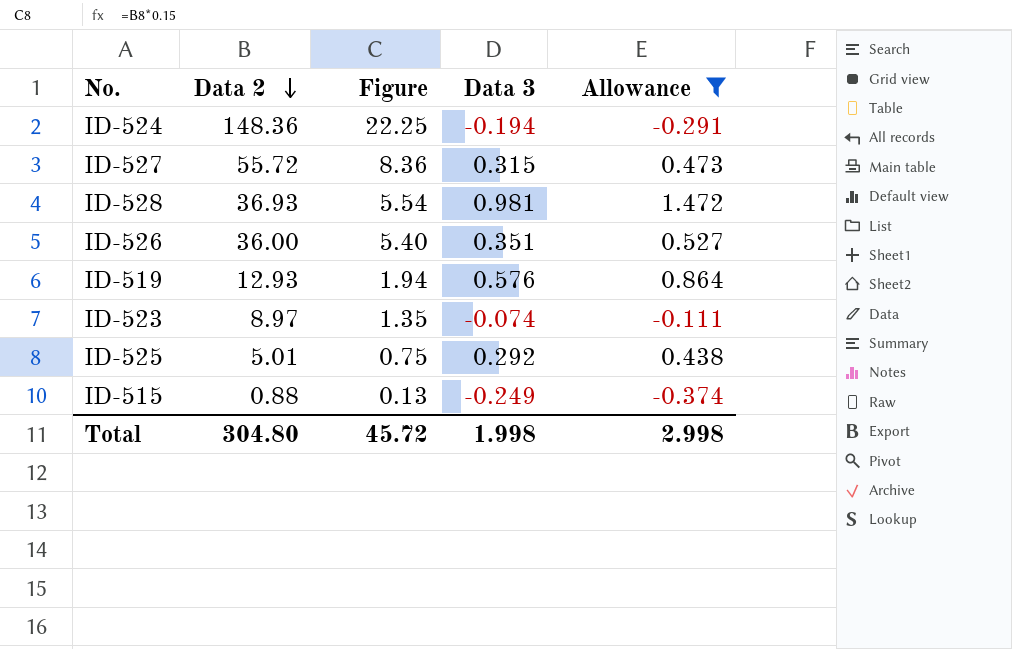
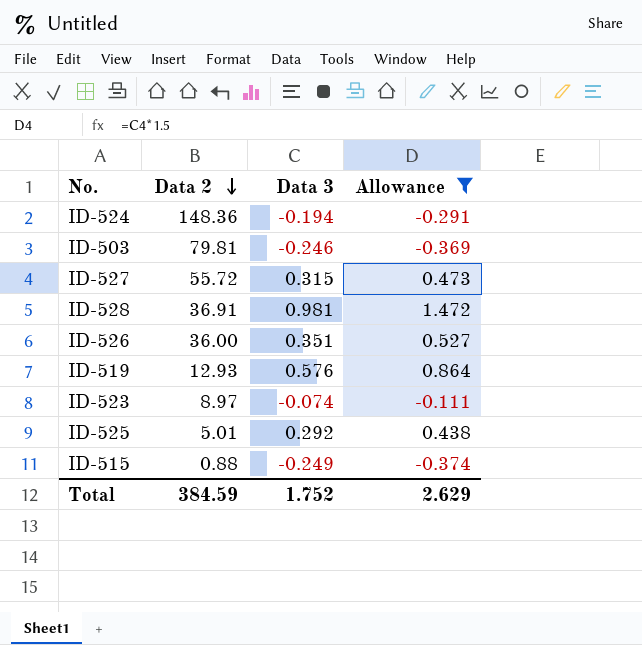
column Figure | formula: [Data 2] * 0.15 -> none
row ID-503: none -> 79.81 | -0.246 | -0.369
ID-528 | Data 2: 36.93 -> 36.91
Total | Data 2: 304.80 -> 384.59
Total | Data 3: 1.998 -> 1.752
Total | Allowance: 2.998 -> 2.629

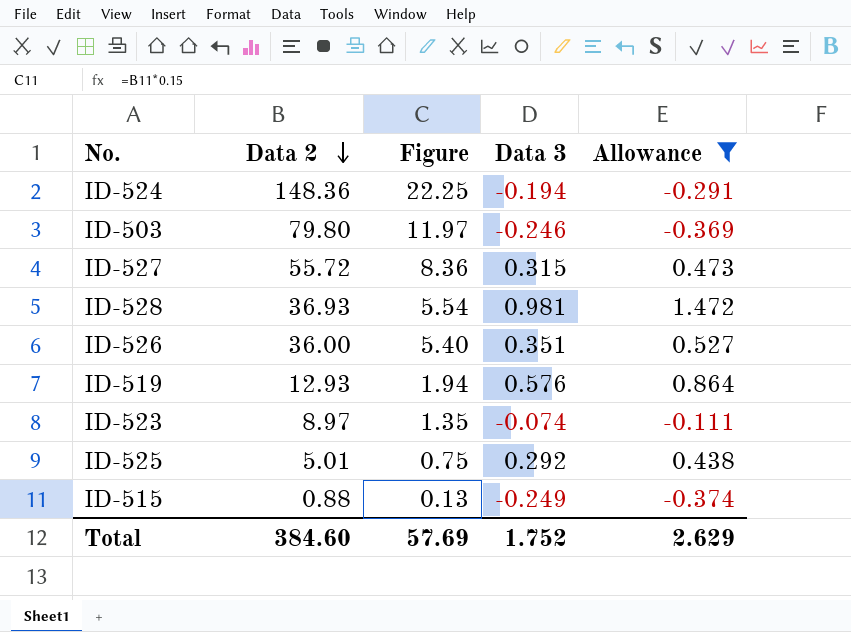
column Figure | formula: none -> [Data 2] * 0.15
ID-503 | Data 2: 79.81 -> 79.80
ID-528 | Data 2: 36.91 -> 36.93
Total | Data 2: 384.59 -> 384.60

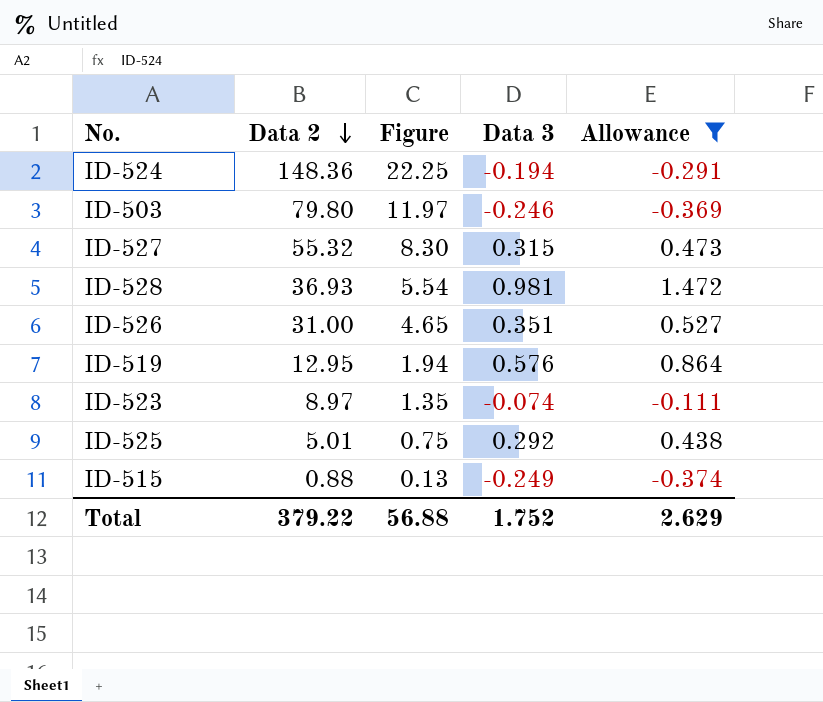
ID-527 | Data 2: 55.72 -> 55.32
ID-527 | Figure: 8.36 -> 8.30
ID-526 | Data 2: 36.00 -> 31.00
ID-526 | Figure: 5.40 -> 4.65
ID-519 | Data 2: 12.93 -> 12.95
Total | Data 2: 384.60 -> 379.22
Total | Figure: 57.69 -> 56.88

